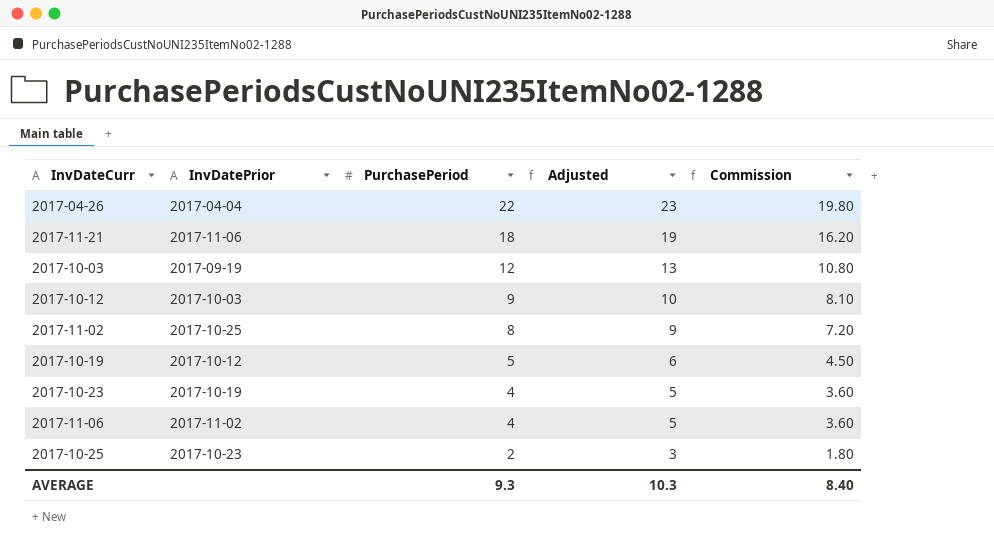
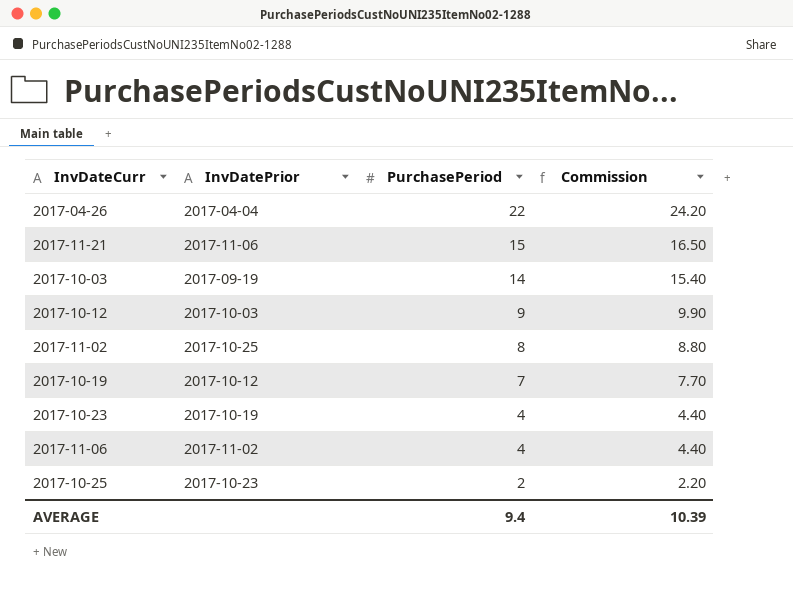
column Adjusted | formula: [PurchasePeriod] + 1 -> none
column Commission | formula: [PurchasePeriod] * 0.9 -> [PurchasePeriod] * 1.1
2017-11-21 | PurchasePeriod: 18 -> 15
2017-10-03 | PurchasePeriod: 12 -> 14
2017-10-19 | PurchasePeriod: 5 -> 7
AVERAGE | PurchasePeriod: 9.3 -> 9.4
AVERAGE | Commission: 8.40 -> 10.39

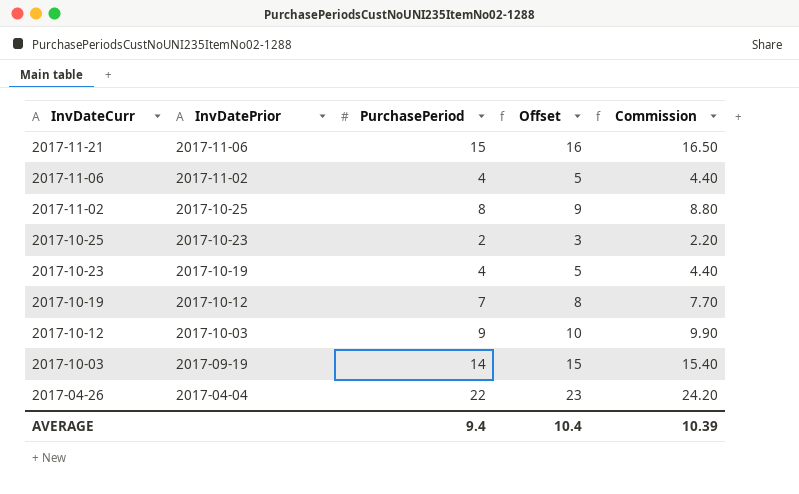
row order: PurchasePeriod descending -> InvDateCurr descending
column Offset | formula: none -> [PurchasePeriod] + 1

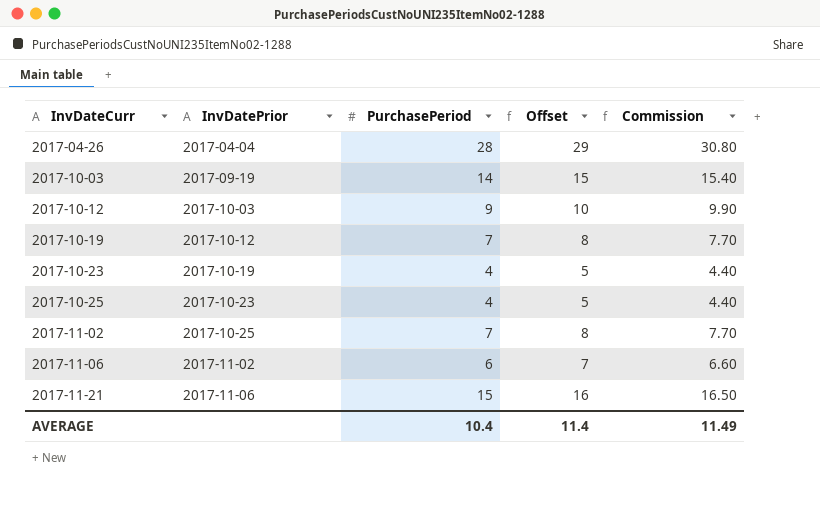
row order: InvDateCurr descending -> InvDateCurr ascending
2017-04-26 | PurchasePeriod: 22 -> 28
2017-04-26 | Offset: 23 -> 29
2017-04-26 | Commission: 24.20 -> 30.80
2017-10-25 | PurchasePeriod: 2 -> 4
2017-10-25 | Offset: 3 -> 5
2017-10-25 | Commission: 2.20 -> 4.40
2017-11-02 | PurchasePeriod: 8 -> 7
2017-11-02 | Offset: 9 -> 8
2017-11-02 | Commission: 8.80 -> 7.70
2017-11-06 | PurchasePeriod: 4 -> 6
2017-11-06 | Offset: 5 -> 7
2017-11-06 | Commission: 4.40 -> 6.60
AVERAGE | PurchasePeriod: 9.4 -> 10.4
AVERAGE | Offset: 10.4 -> 11.4
AVERAGE | Commission: 10.39 -> 11.49

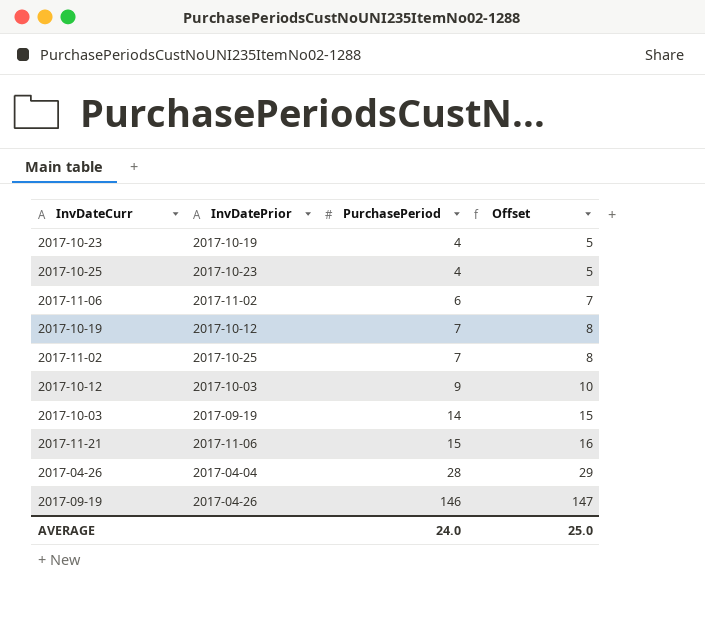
row order: InvDateCurr ascending -> PurchasePeriod ascending
column Commission | formula: [PurchasePeriod] * 1.1 -> none
row 2017-09-19: none -> 2017-04-26 | 146 | 147
AVERAGE | PurchasePeriod: 10.4 -> 24.0
AVERAGE | Offset: 11.4 -> 25.0

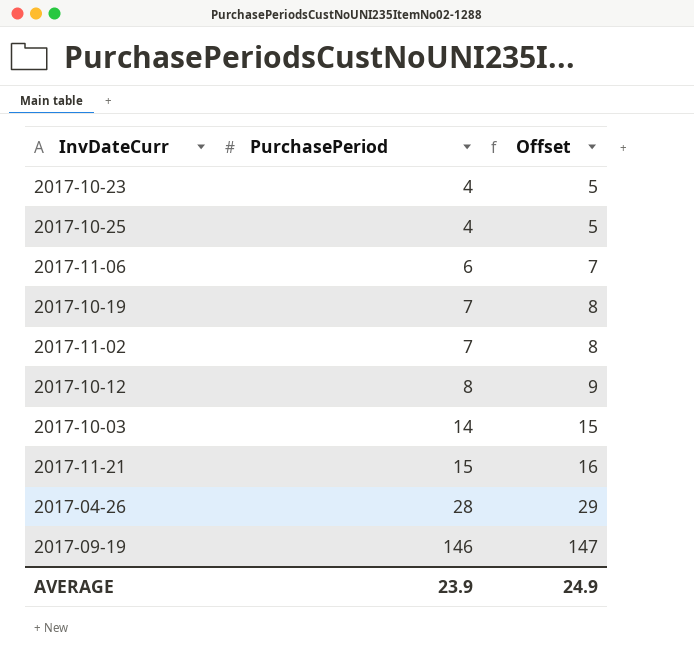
column InvDatePrior | position: 2 -> none
2017-10-12 | PurchasePeriod: 9 -> 8
2017-10-12 | Offset: 10 -> 9
AVERAGE | PurchasePeriod: 24.0 -> 23.9
AVERAGE | Offset: 25.0 -> 24.9

